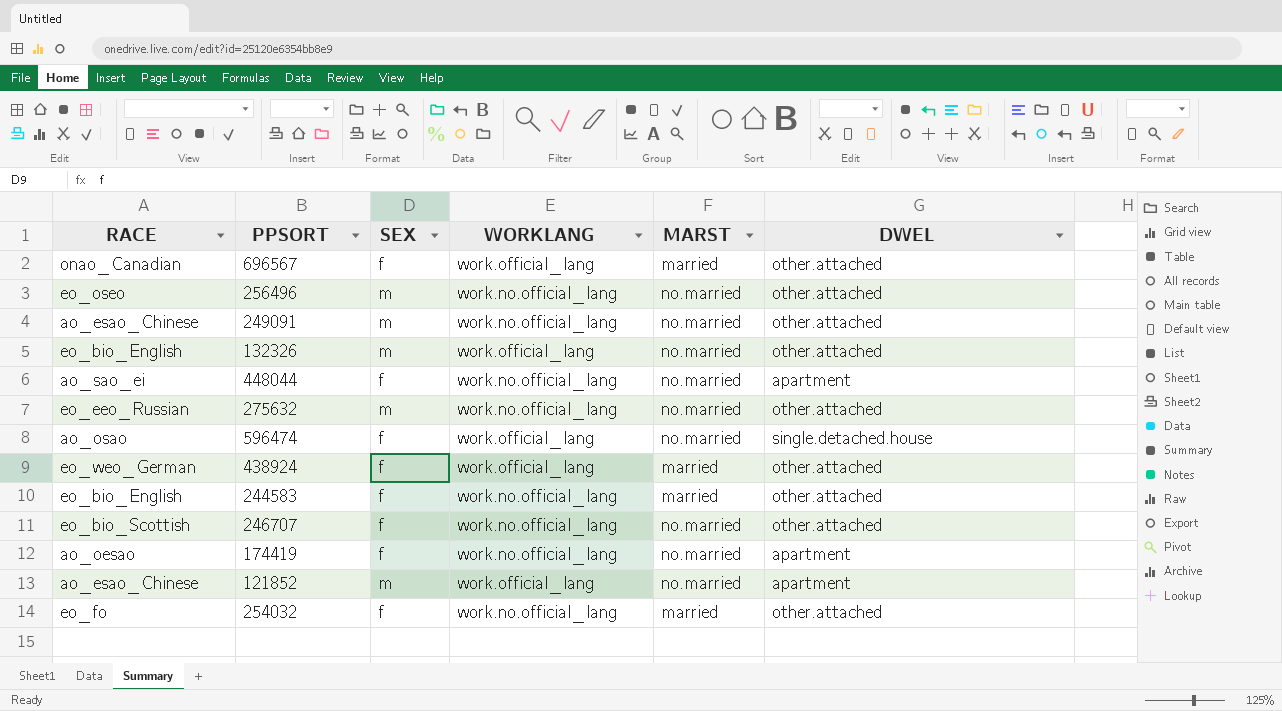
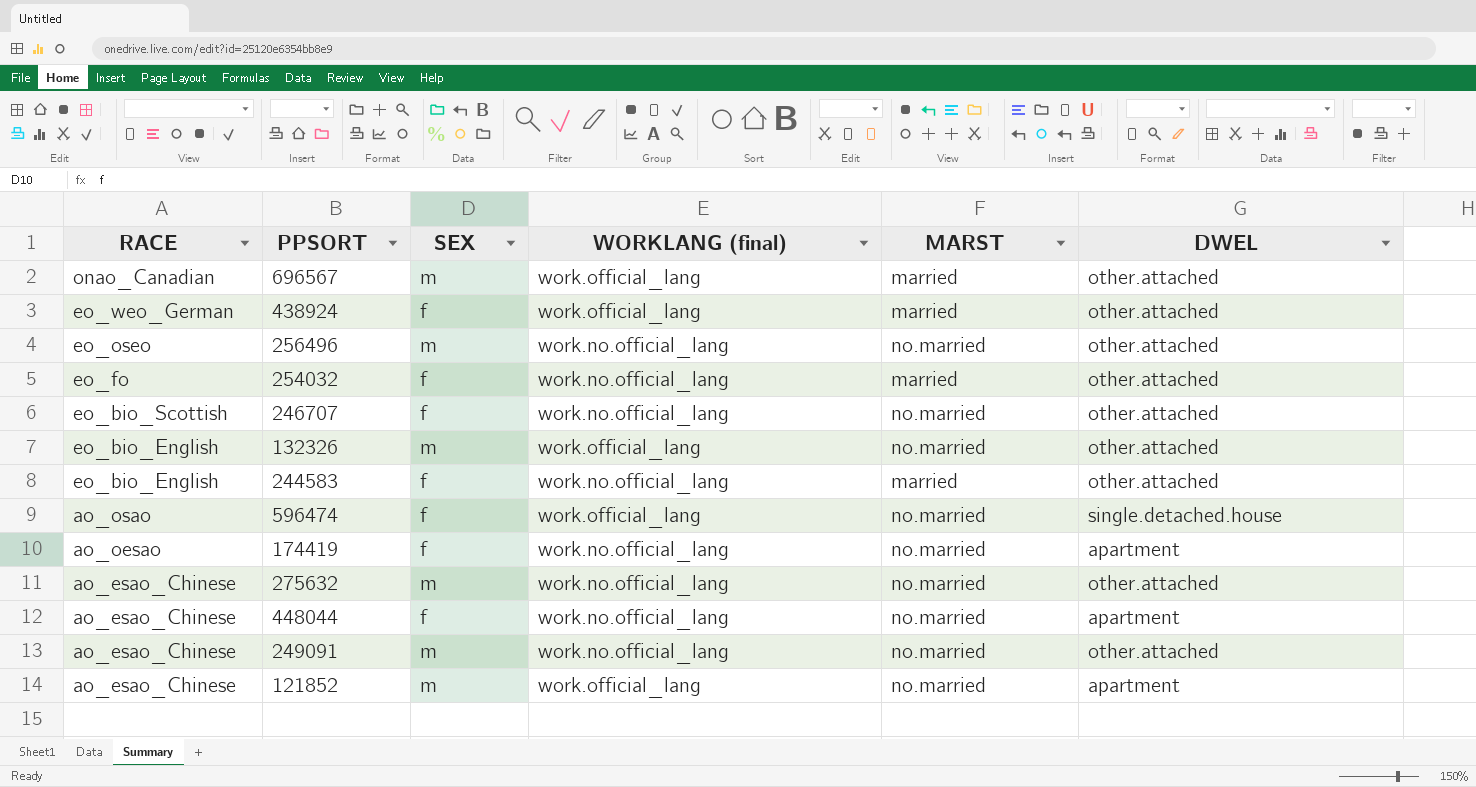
row order: none -> RACE descending
column name: WORKLANG -> WORKLANG (final)
696567 | SEX: f -> m
275632 | RACE: eo_eeo_Russian -> ao_esao_Chinese
448044 | RACE: ao_sao_ei -> ao_esao_Chinese

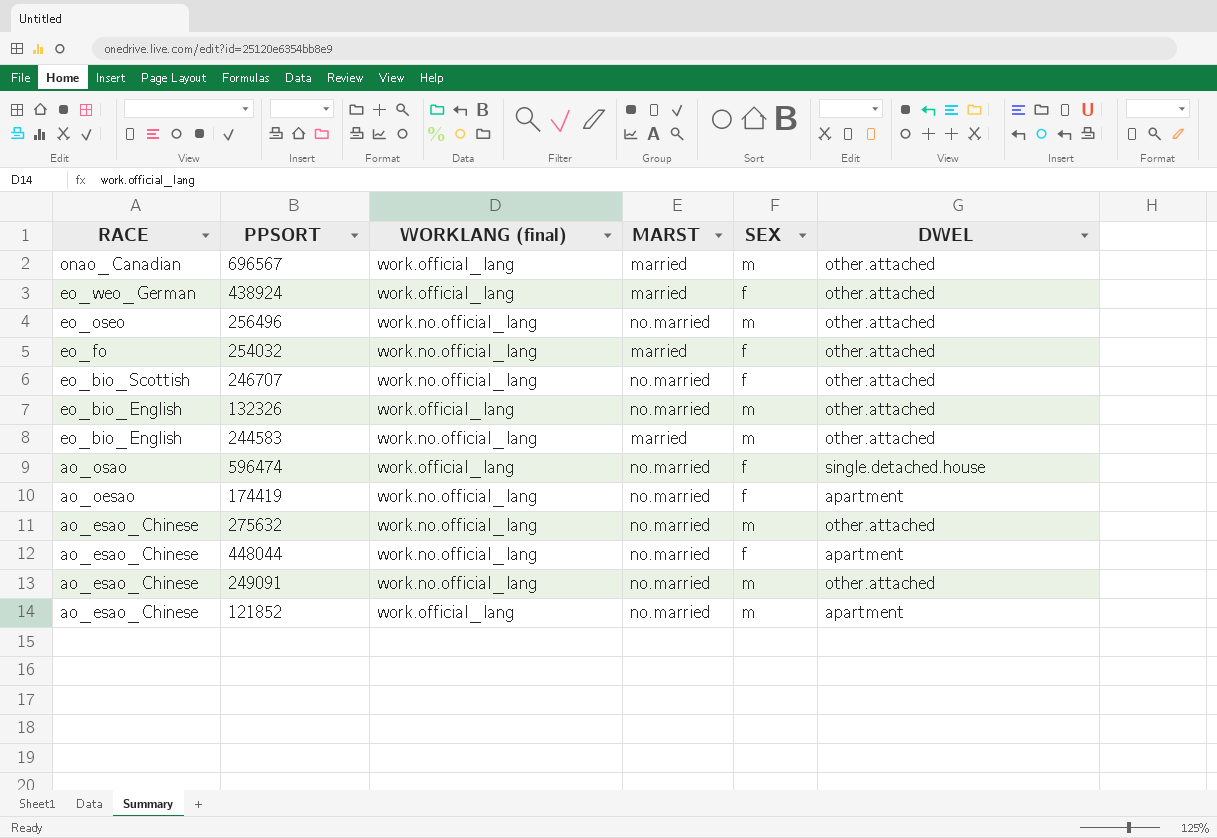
column SEX | position: 3 -> 5
244583 | SEX: f -> m

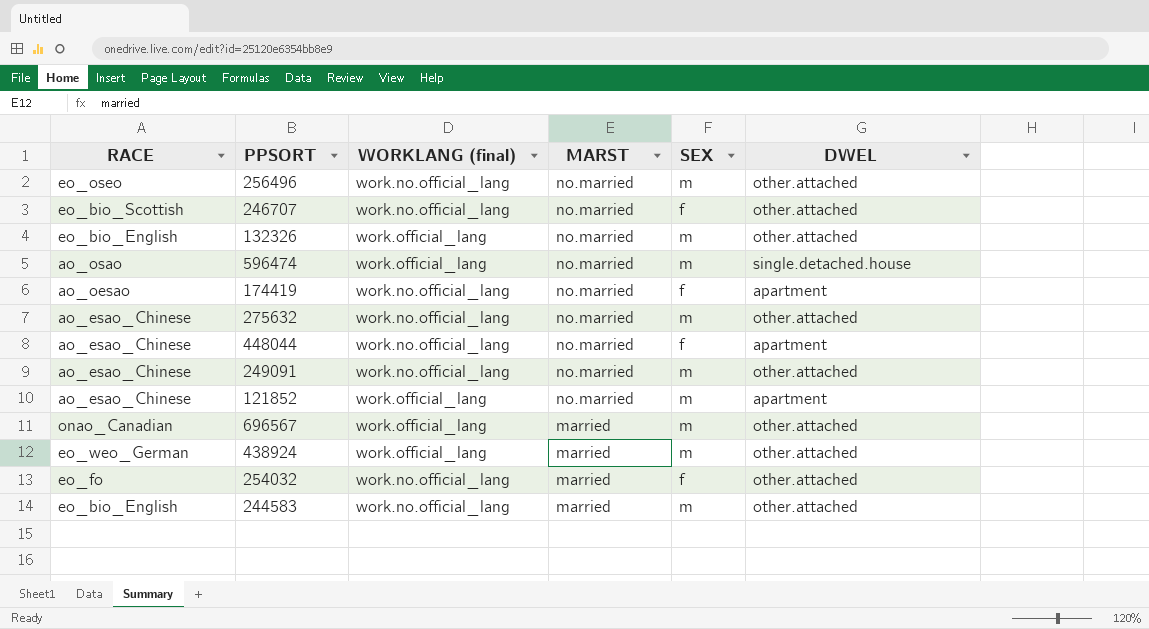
row order: RACE descending -> MARST descending
596474 | SEX: f -> m
438924 | SEX: f -> m

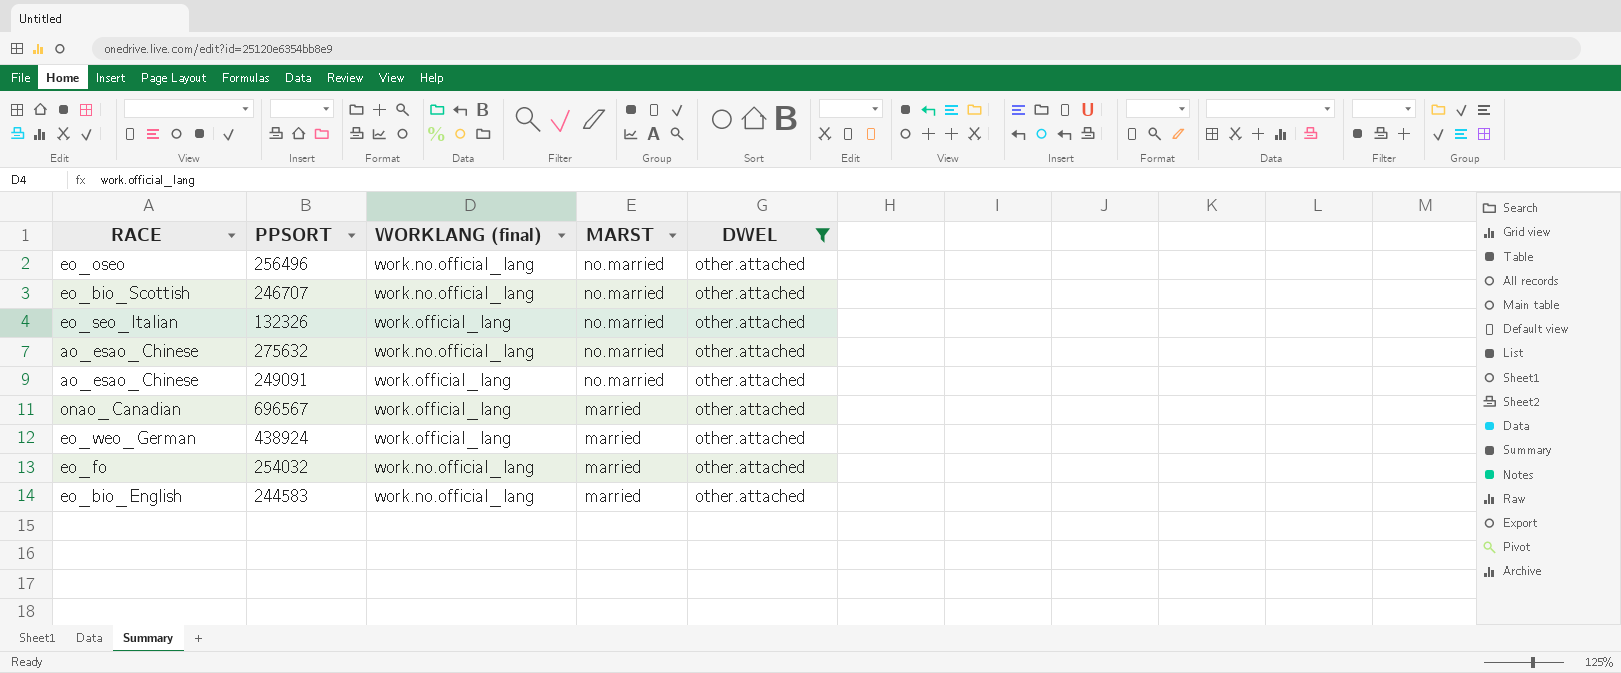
filter: none -> DWEL = other.attached
column SEX | position: 5 -> none
132326 | RACE: eo_bio_English -> eo_seo_Italian
249091 | WORKLANG (final): work.no.official_lang -> work.official_lang

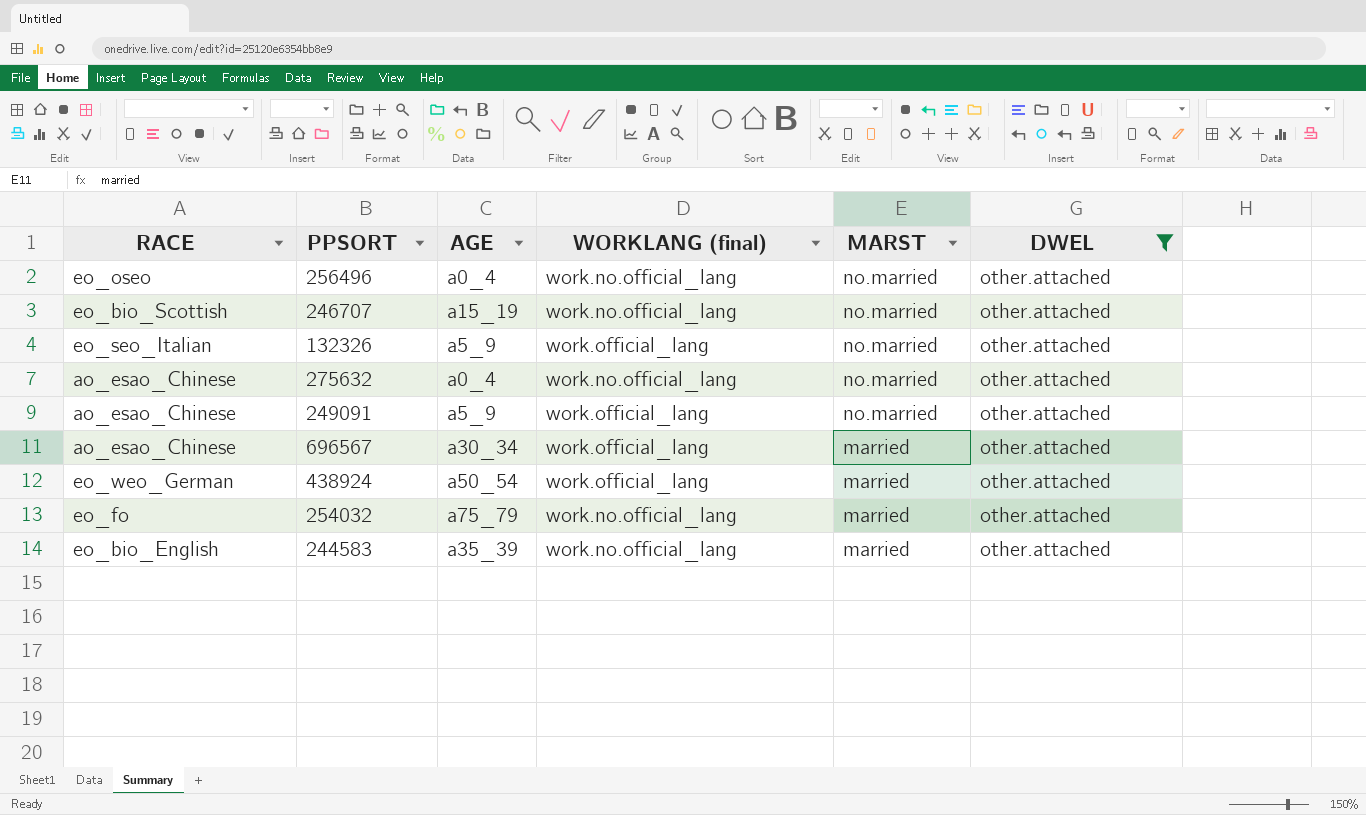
column AGE | position: none -> 3
696567 | RACE: onao_Canadian -> ao_esao_Chinese

